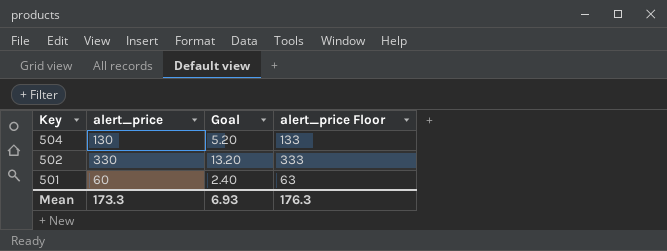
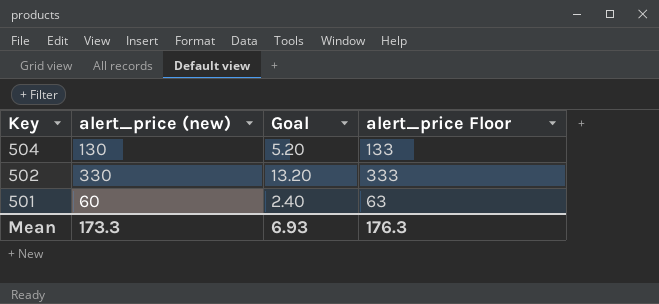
column name: alert_price -> alert_price (new)

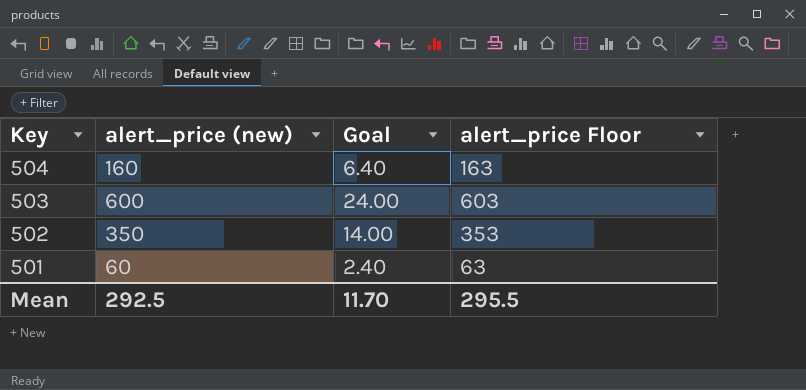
504 | alert_price (new): 130 -> 160
504 | Goal: 5.20 -> 6.40
504 | alert_price Floor: 133 -> 163
row 503: none -> 600 | 24.00 | 603
502 | alert_price (new): 330 -> 350
502 | Goal: 13.20 -> 14.00
502 | alert_price Floor: 333 -> 353
Mean | alert_price (new): 173.3 -> 292.5
Mean | Goal: 6.93 -> 11.70
Mean | alert_price Floor: 176.3 -> 295.5

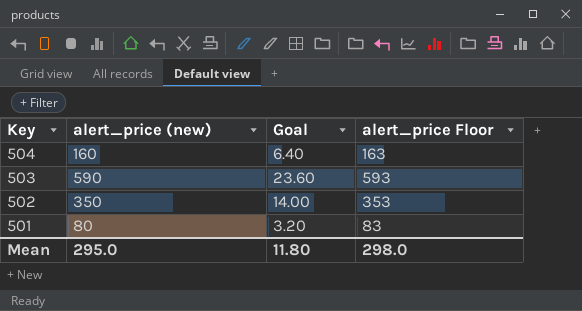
503 | alert_price (new): 600 -> 590
503 | Goal: 24.00 -> 23.60
503 | alert_price Floor: 603 -> 593
501 | alert_price (new): 60 -> 80
501 | Goal: 2.40 -> 3.20
501 | alert_price Floor: 63 -> 83
Mean | alert_price (new): 292.5 -> 295.0
Mean | Goal: 11.70 -> 11.80
Mean | alert_price Floor: 295.5 -> 298.0

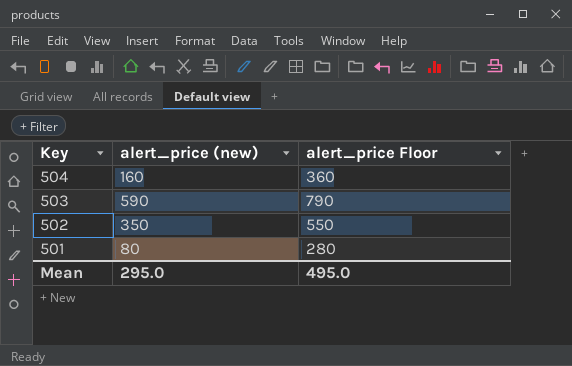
column Goal | formula: [alert_price (new)] * 0.04 -> none
column alert_price Floor | formula: [alert_price (new)] + 3 -> [alert_price (new)] + 200
Mean | alert_price Floor: 298.0 -> 495.0

